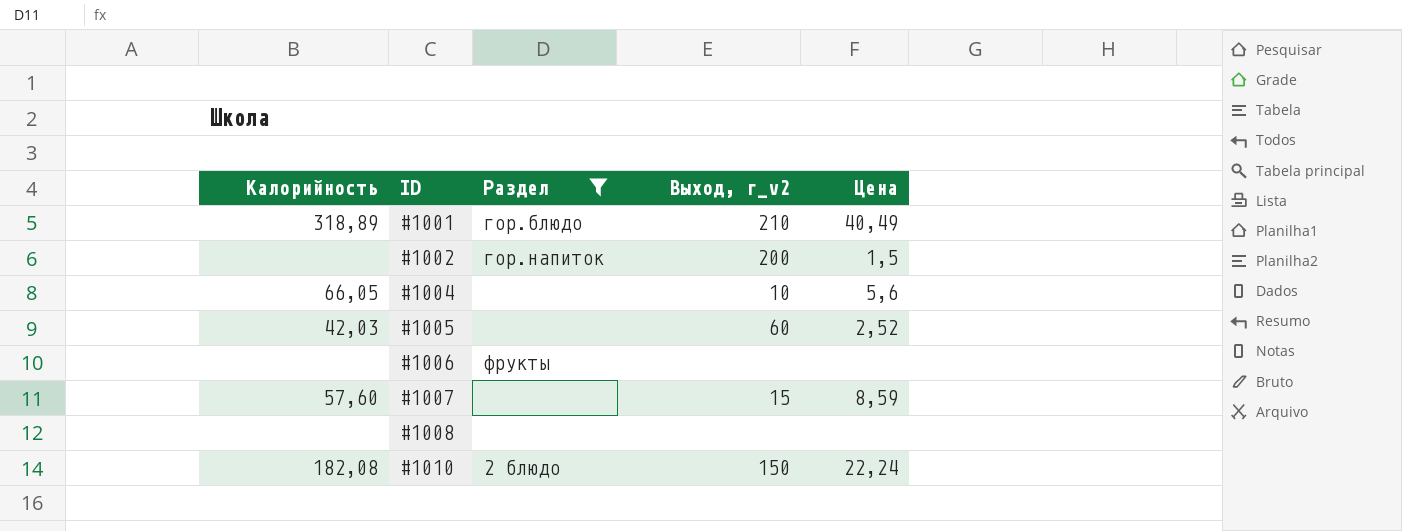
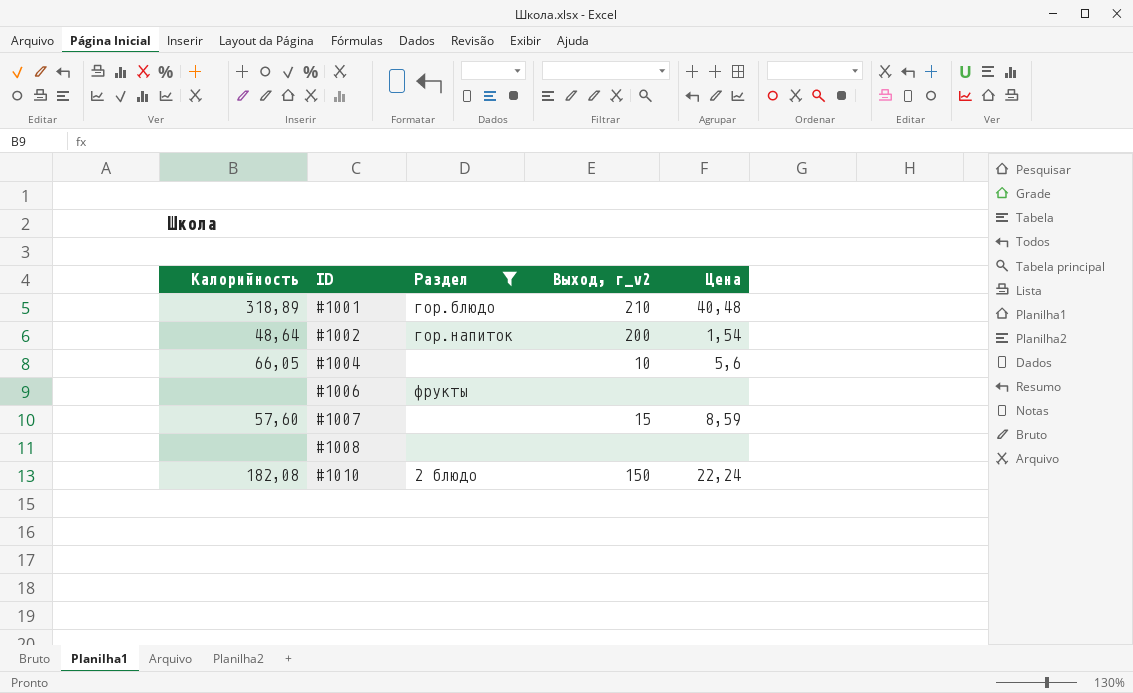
row #1005: 42,03 | none | 60 | 2,52 -> none
#1001 | Цена: 40,49 -> 40,48
#1002 | Калорийность: none -> 48,64
#1002 | Цена: 1,5 -> 1,54

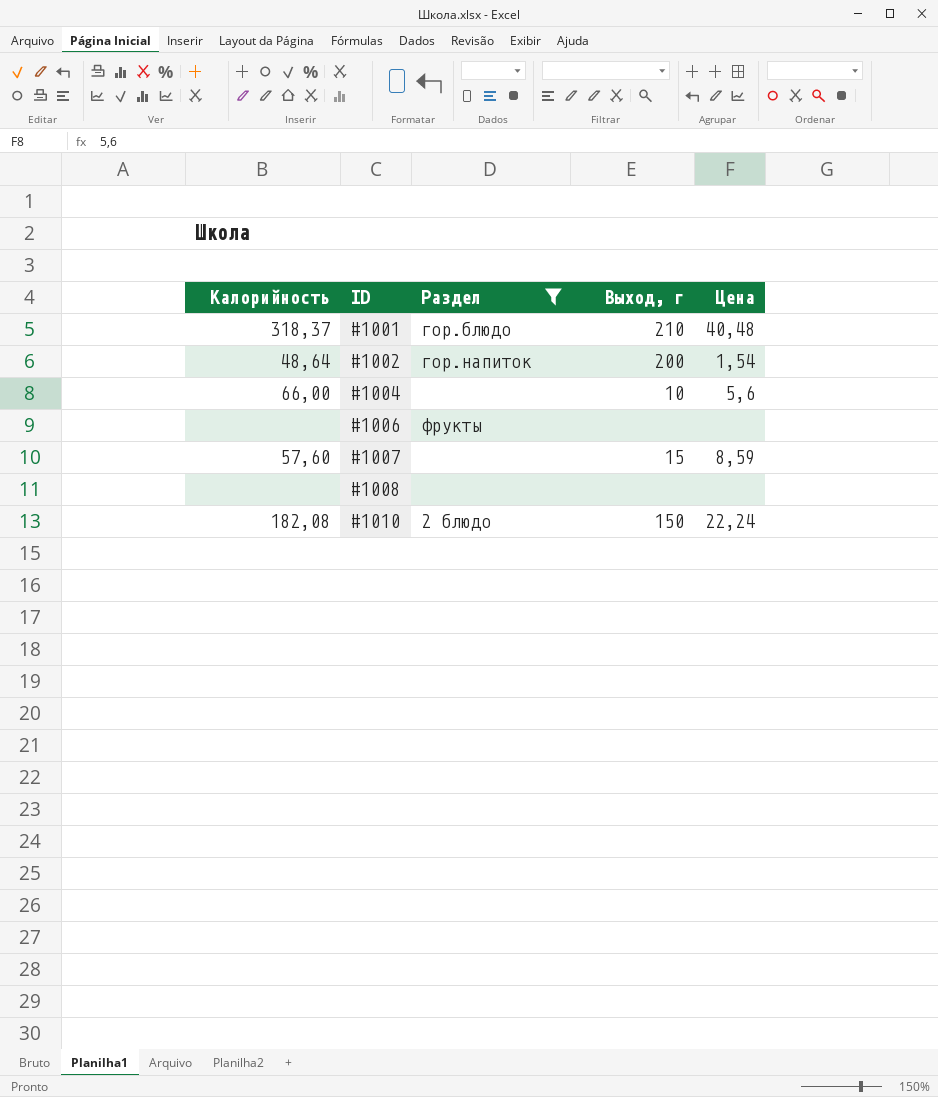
column name: Выход, г_v2 -> Выход, г
#1001 | Калорийность: 318,89 -> 318,37
#1004 | Калорийность: 66,05 -> 66,00

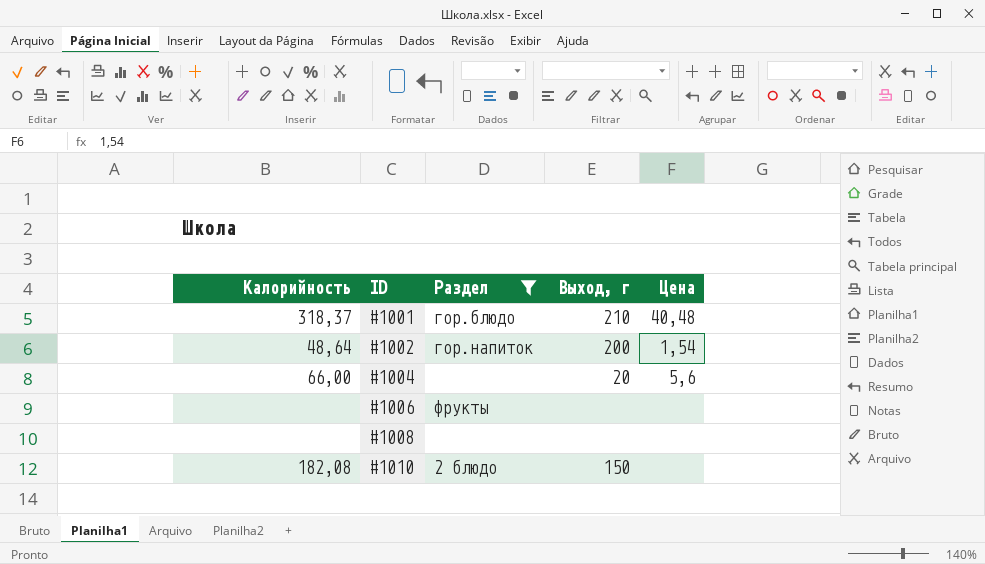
row #1007: 57,60 | none | 15 | 8,59 -> none
#1004 | Выход, г: 10 -> 20
#1010 | Цена: 22,24 -> none

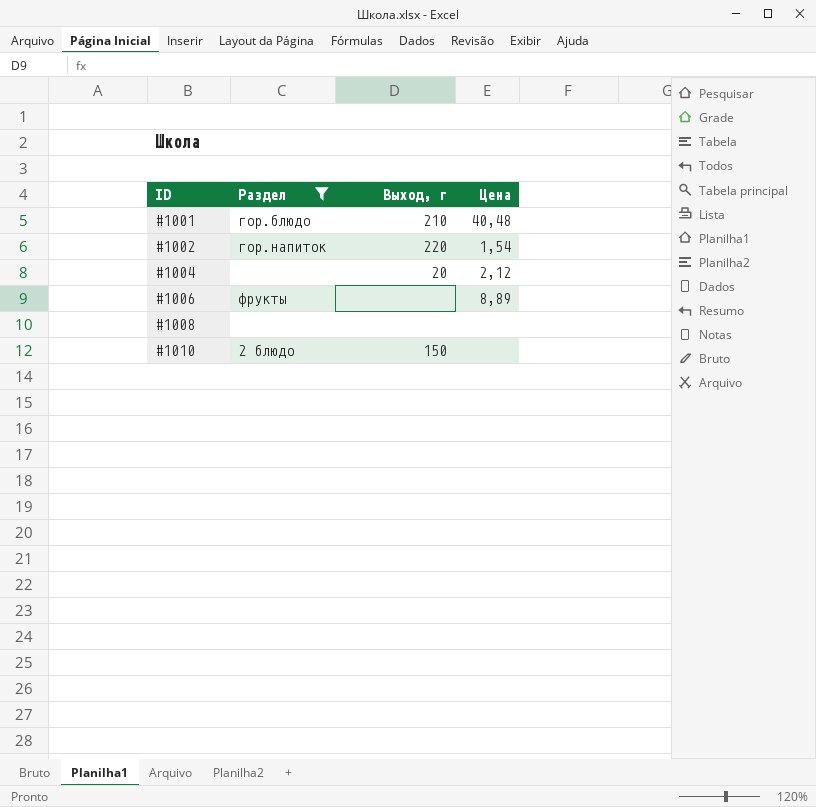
column Калорийность | position: 1 -> none
#1002 | Выход, г: 200 -> 220
#1004 | Цена: 5,6 -> 2,12
#1006 | Цена: none -> 8,89

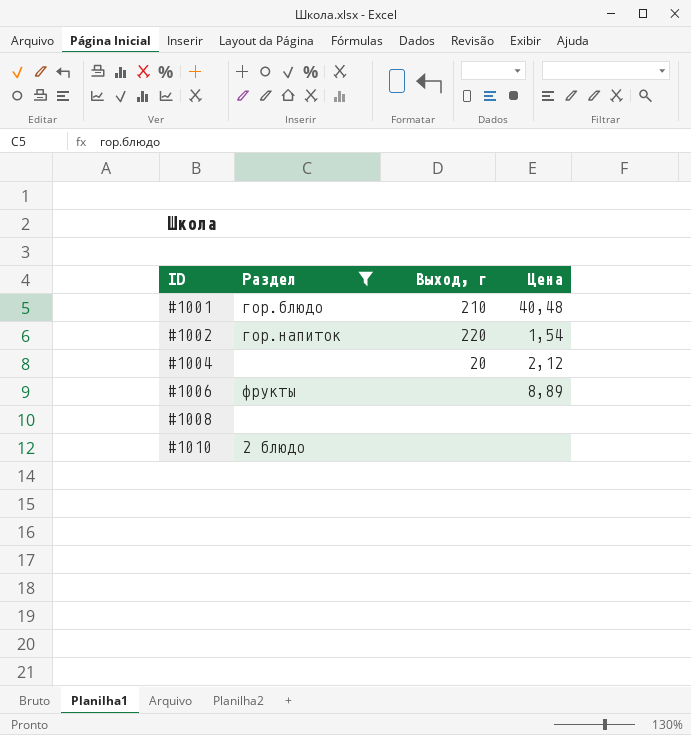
#1010 | Выход, г: 150 -> none

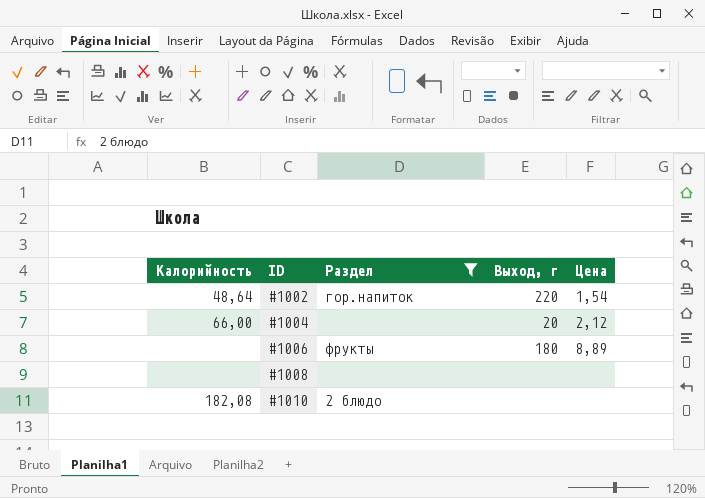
column Калорийность | position: none -> 1
row #1001: гор.блюдо | 210 | 40,48 -> none
#1006 | Выход, г: none -> 180

